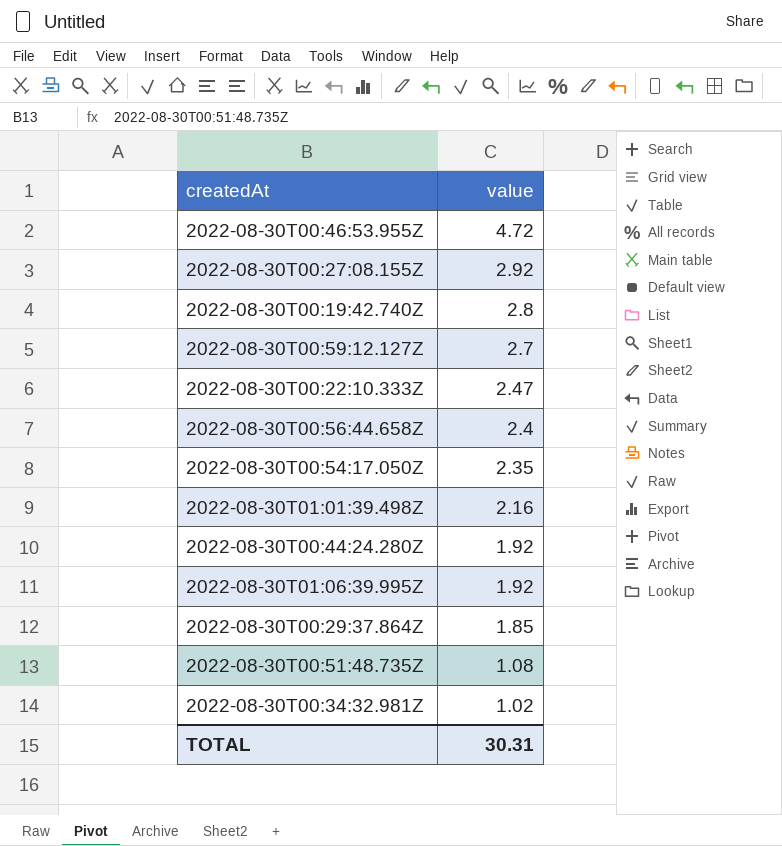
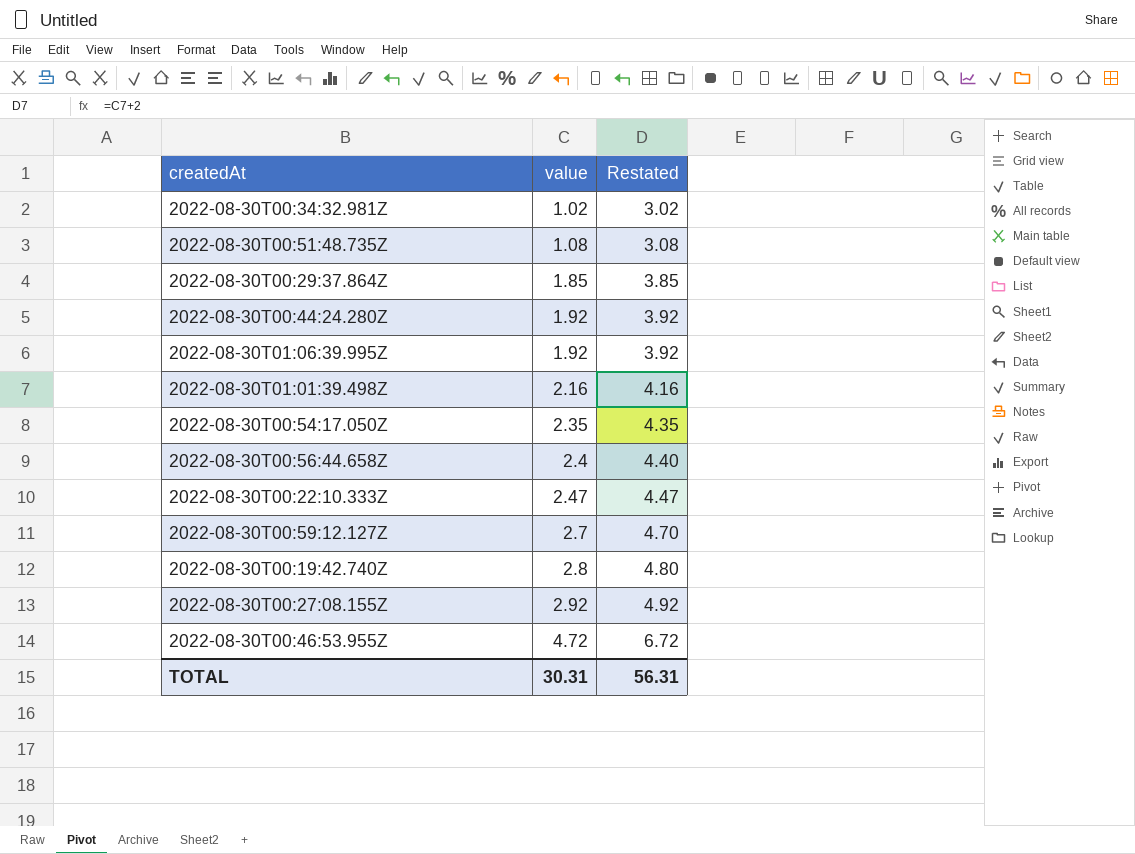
row order: value descending -> value ascending
column Restated | formula: none -> [value] + 2

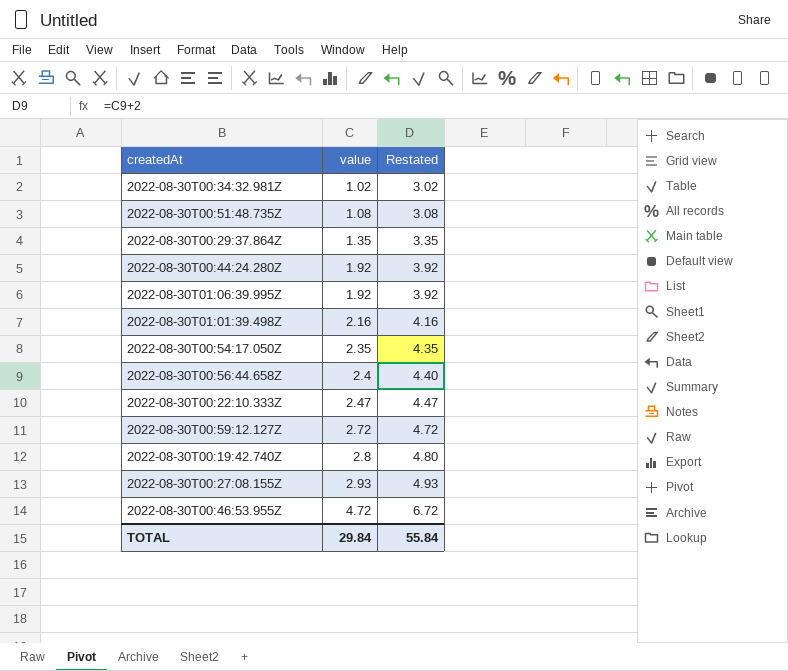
2022-08-30T00:29:37.864Z | value: 1.85 -> 1.35
2022-08-30T00:29:37.864Z | Restated: 3.85 -> 3.35
2022-08-30T00:59:12.127Z | value: 2.7 -> 2.72
2022-08-30T00:59:12.127Z | Restated: 4.70 -> 4.72
2022-08-30T00:27:08.155Z | value: 2.92 -> 2.93
2022-08-30T00:27:08.155Z | Restated: 4.92 -> 4.93
TOTAL | value: 30.31 -> 29.84
TOTAL | Restated: 56.31 -> 55.84

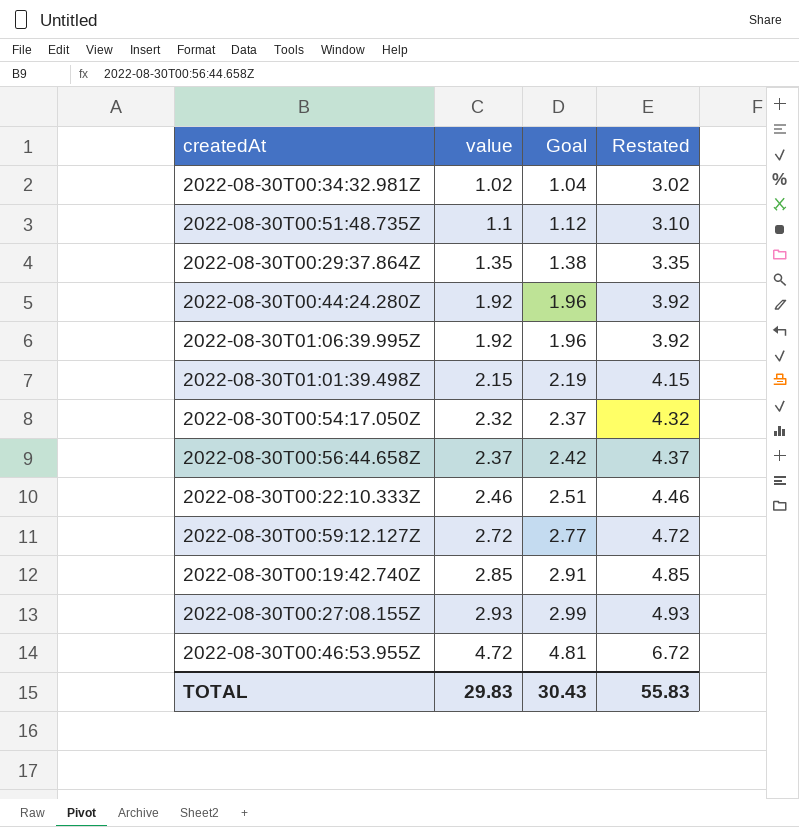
column Goal | formula: none -> [value] * 1.02
2022-08-30T00:51:48.735Z | value: 1.08 -> 1.1
2022-08-30T00:51:48.735Z | Restated: 3.08 -> 3.10
2022-08-30T01:01:39.498Z | value: 2.16 -> 2.15
2022-08-30T01:01:39.498Z | Restated: 4.16 -> 4.15
2022-08-30T00:54:17.050Z | value: 2.35 -> 2.32
2022-08-30T00:54:17.050Z | Restated: 4.35 -> 4.32
2022-08-30T00:56:44.658Z | value: 2.4 -> 2.37
2022-08-30T00:56:44.658Z | Restated: 4.40 -> 4.37
2022-08-30T00:22:10.333Z | value: 2.47 -> 2.46
2022-08-30T00:22:10.333Z | Restated: 4.47 -> 4.46
2022-08-30T00:19:42.740Z | value: 2.8 -> 2.85
2022-08-30T00:19:42.740Z | Restated: 4.80 -> 4.85
TOTAL | value: 29.84 -> 29.83
TOTAL | Restated: 55.84 -> 55.83

